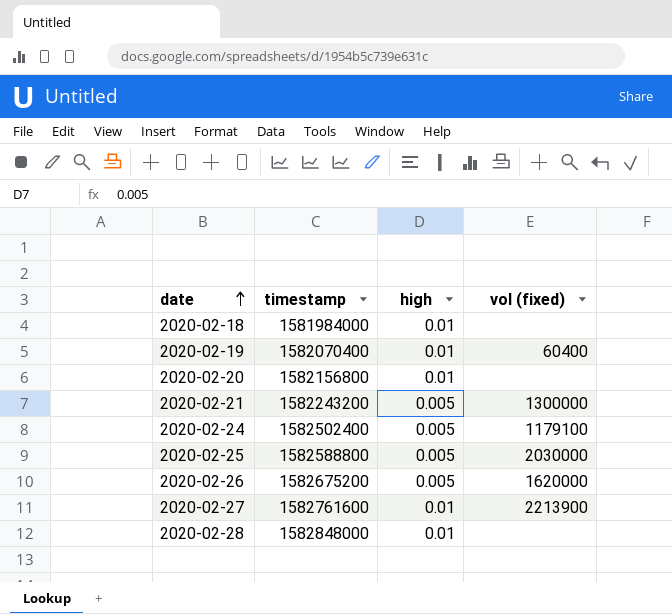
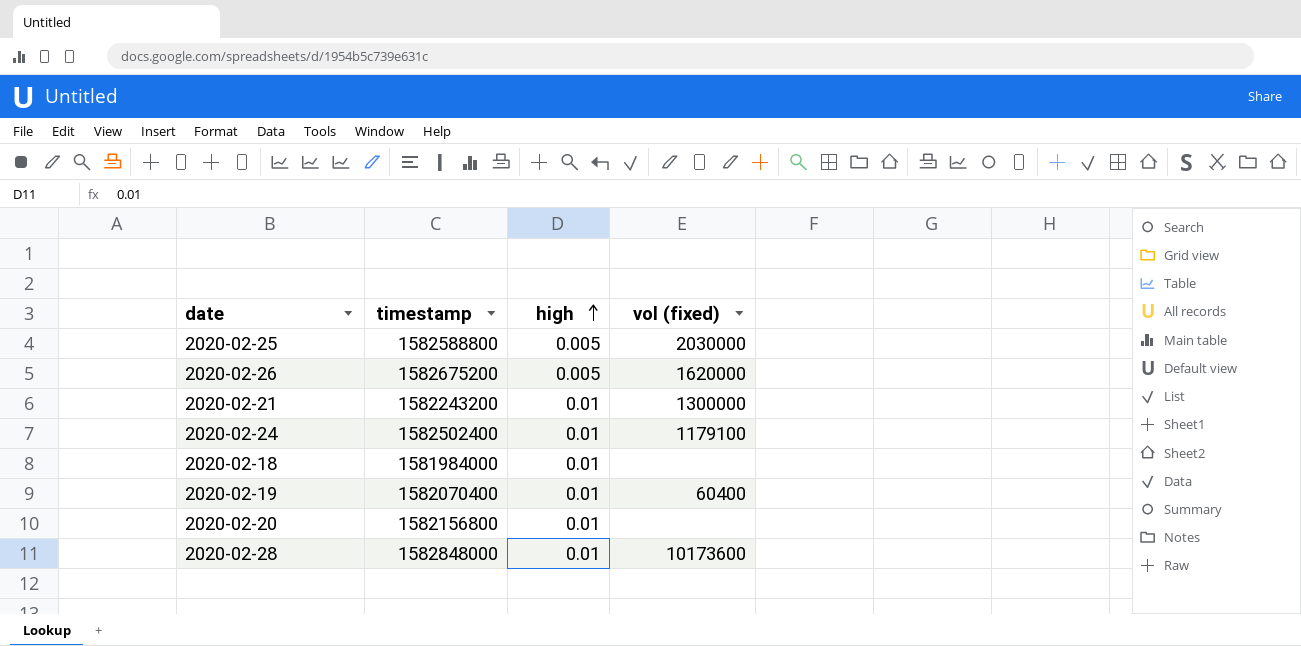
row order: date ascending -> high ascending
row 2020-02-27: 1582761600 | 0.01 | 2213900 -> none
2020-02-21 | high: 0.005 -> 0.01
2020-02-24 | high: 0.005 -> 0.01
2020-02-28 | vol (fixed): none -> 10173600

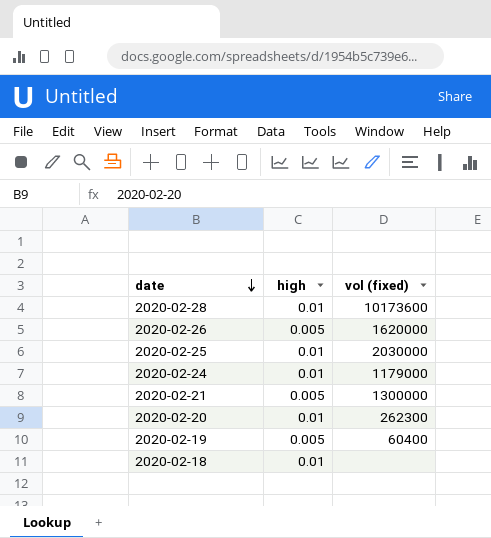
row order: high ascending -> date descending
column timestamp | position: 2 -> none
2020-02-25 | high: 0.005 -> 0.01
2020-02-24 | vol (fixed): 1179100 -> 1179000
2020-02-21 | high: 0.01 -> 0.005
2020-02-20 | vol (fixed): none -> 262300
2020-02-19 | high: 0.01 -> 0.005

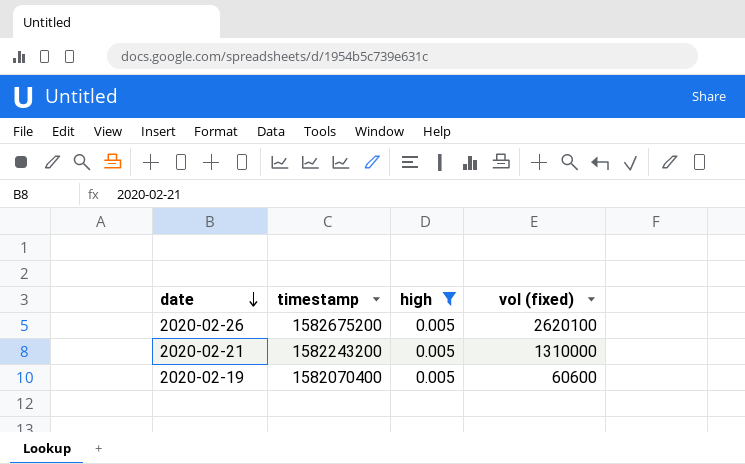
filter: none -> high = 0.005
column timestamp | position: none -> 2
2020-02-26 | vol (fixed): 1620000 -> 2620100
2020-02-21 | vol (fixed): 1300000 -> 1310000
2020-02-19 | vol (fixed): 60400 -> 60600

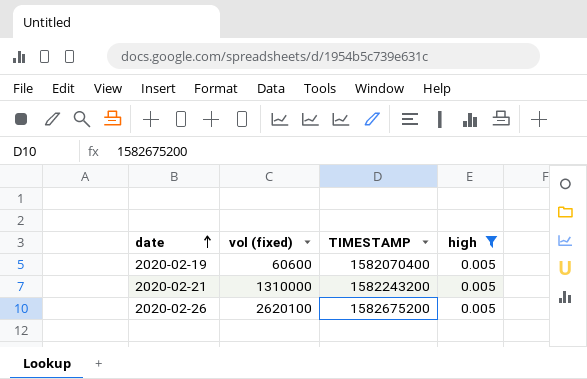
row order: date descending -> date ascending
column vol (fixed) | position: 4 -> 2
column name: timestamp -> TIMESTAMP

